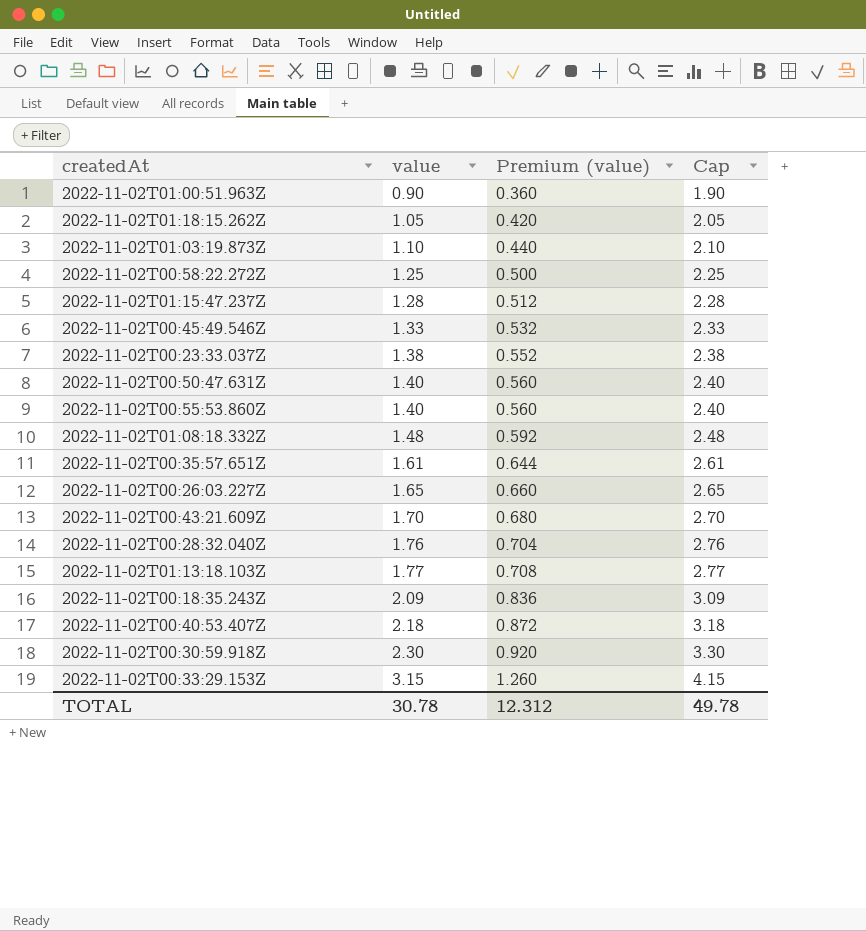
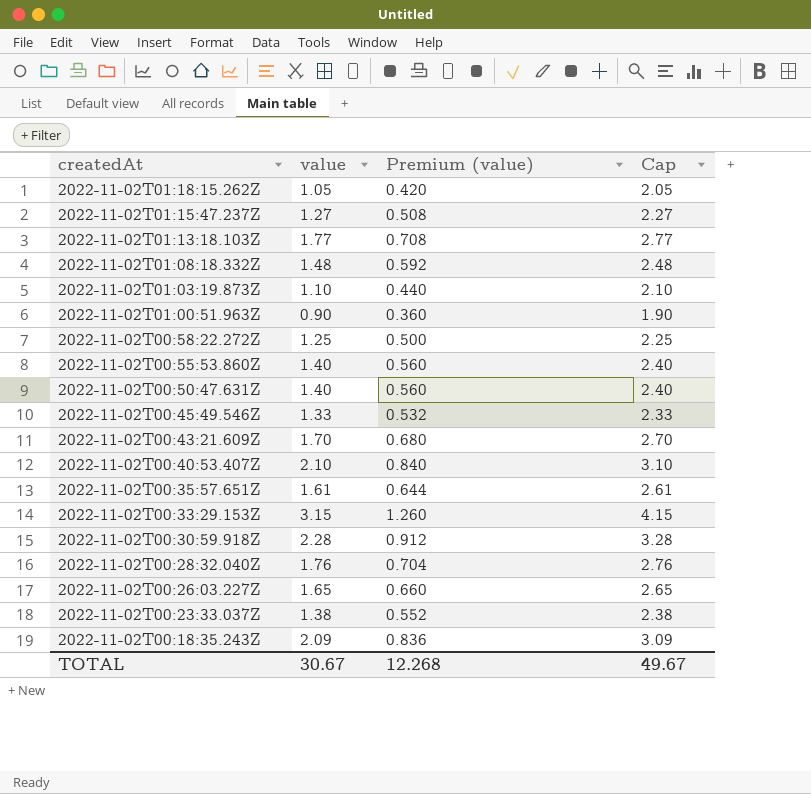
row order: value ascending -> createdAt descending
2022-11-02T01:15:47.237Z | value: 1.28 -> 1.27
2022-11-02T01:15:47.237Z | Premium (value): 0.512 -> 0.508
2022-11-02T01:15:47.237Z | Cap: 2.28 -> 2.27
2022-11-02T00:40:53.407Z | value: 2.18 -> 2.10
2022-11-02T00:40:53.407Z | Premium (value): 0.872 -> 0.840
2022-11-02T00:40:53.407Z | Cap: 3.18 -> 3.10
2022-11-02T00:30:59.918Z | value: 2.30 -> 2.28
2022-11-02T00:30:59.918Z | Premium (value): 0.920 -> 0.912
2022-11-02T00:30:59.918Z | Cap: 3.30 -> 3.28
TOTAL | value: 30.78 -> 30.67
TOTAL | Premium (value): 12.312 -> 12.268
TOTAL | Cap: 49.78 -> 49.67

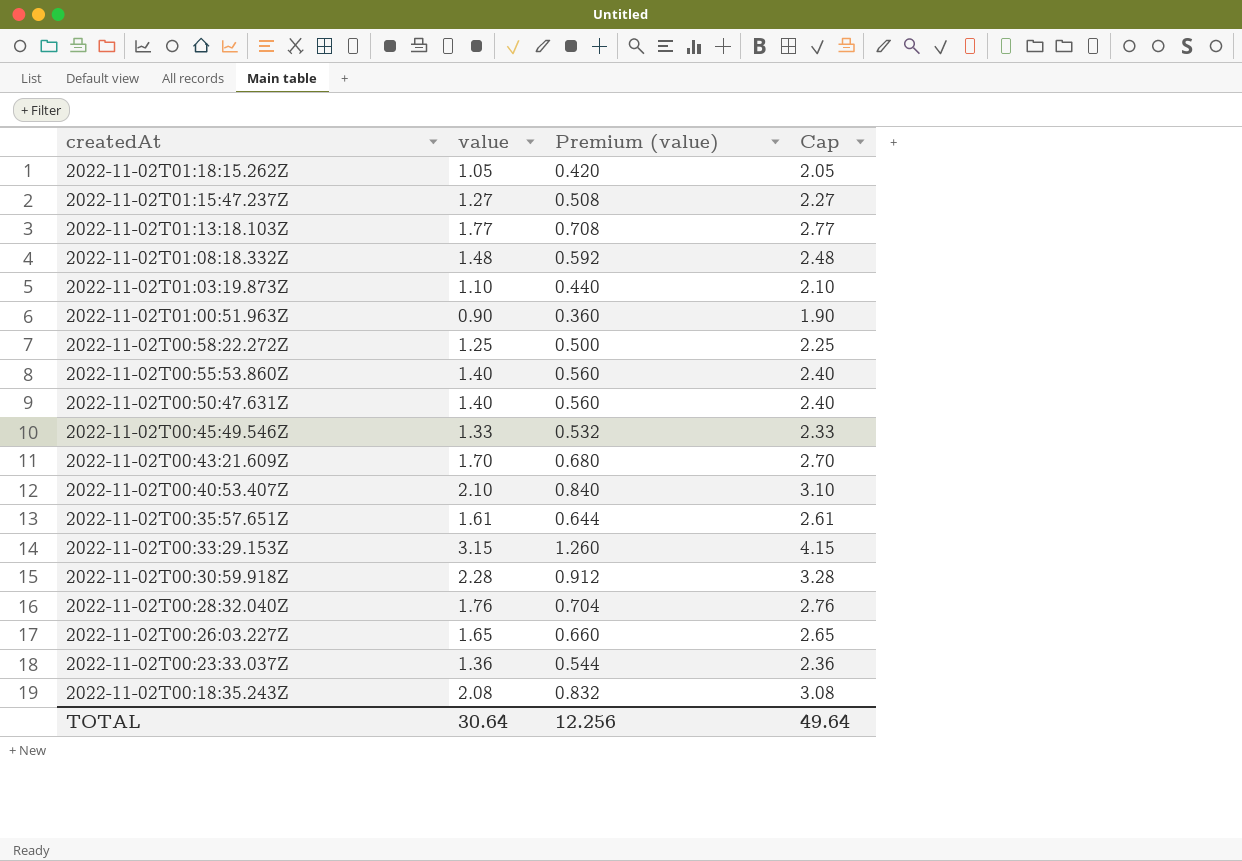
2022-11-02T00:23:33.037Z | value: 1.38 -> 1.36
2022-11-02T00:23:33.037Z | Premium (value): 0.552 -> 0.544
2022-11-02T00:23:33.037Z | Cap: 2.38 -> 2.36
2022-11-02T00:18:35.243Z | value: 2.09 -> 2.08
2022-11-02T00:18:35.243Z | Premium (value): 0.836 -> 0.832
2022-11-02T00:18:35.243Z | Cap: 3.09 -> 3.08
TOTAL | value: 30.67 -> 30.64
TOTAL | Premium (value): 12.268 -> 12.256
TOTAL | Cap: 49.67 -> 49.64

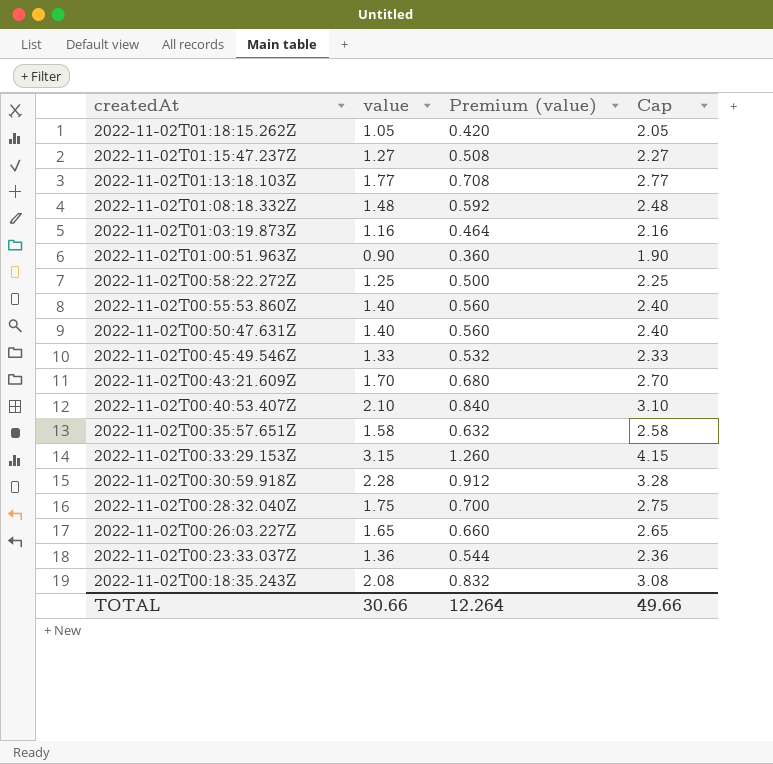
2022-11-02T01:03:19.873Z | value: 1.10 -> 1.16
2022-11-02T01:03:19.873Z | Premium (value): 0.440 -> 0.464
2022-11-02T01:03:19.873Z | Cap: 2.10 -> 2.16
2022-11-02T00:35:57.651Z | value: 1.61 -> 1.58
2022-11-02T00:35:57.651Z | Premium (value): 0.644 -> 0.632
2022-11-02T00:35:57.651Z | Cap: 2.61 -> 2.58
2022-11-02T00:28:32.040Z | value: 1.76 -> 1.75
2022-11-02T00:28:32.040Z | Premium (value): 0.704 -> 0.700
2022-11-02T00:28:32.040Z | Cap: 2.76 -> 2.75
TOTAL | value: 30.64 -> 30.66
TOTAL | Premium (value): 12.256 -> 12.264
TOTAL | Cap: 49.64 -> 49.66

